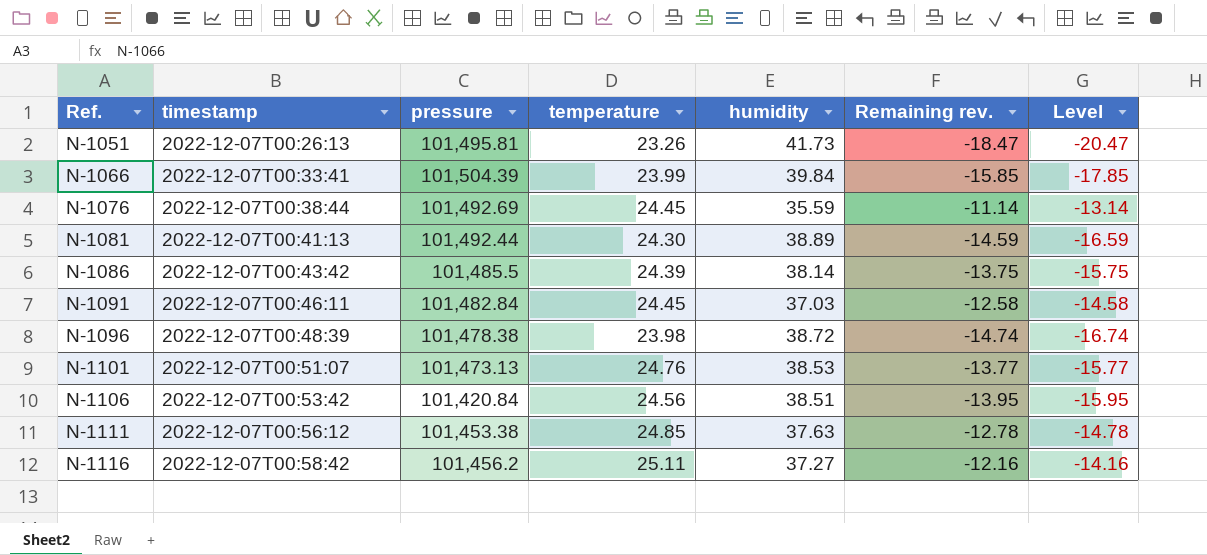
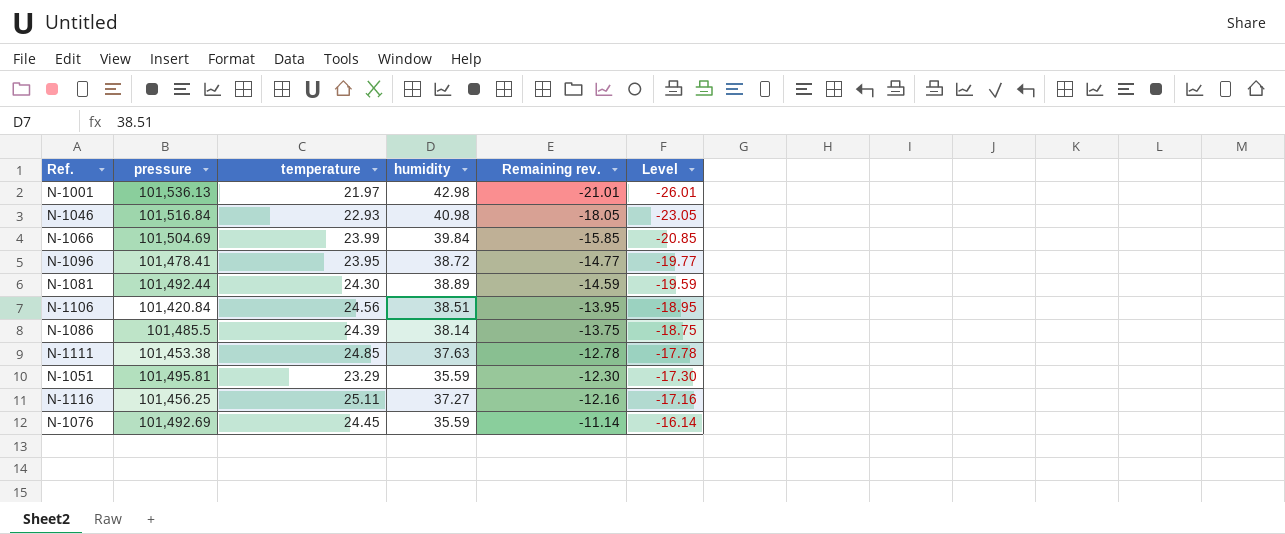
row order: Ref. ascending -> Remaining rev. ascending
column timestamp | position: 2 -> none
column Level | formula: [Remaining rev.] - 2 -> [Remaining rev.] - 5
row N-1091: 2022-12-07T00:46:11 | 101,482.84 | 24.45 | 37.03 | -12.58 | -14.58 -> none
row N-1101: 2022-12-07T00:51:07 | 101,473.13 | 24.76 | 38.53 | -13.77 | -15.77 -> none
row N-1001: none -> 101,536.13 | 21.97 | 42.98 | -21.01 | -26.01
row N-1046: none -> 101,516.84 | 22.93 | 40.98 | -18.05 | -23.05
N-1066 | pressure: 101,504.39 -> 101,504.69
N-1096 | pressure: 101,478.38 -> 101,478.41
N-1096 | temperature: 23.98 -> 23.95
N-1096 | Remaining rev.: -14.74 -> -14.77
N-1051 | temperature: 23.26 -> 23.29
N-1051 | humidity: 41.73 -> 35.59
N-1051 | Remaining rev.: -18.47 -> -12.30
N-1116 | pressure: 101,456.2 -> 101,456.25

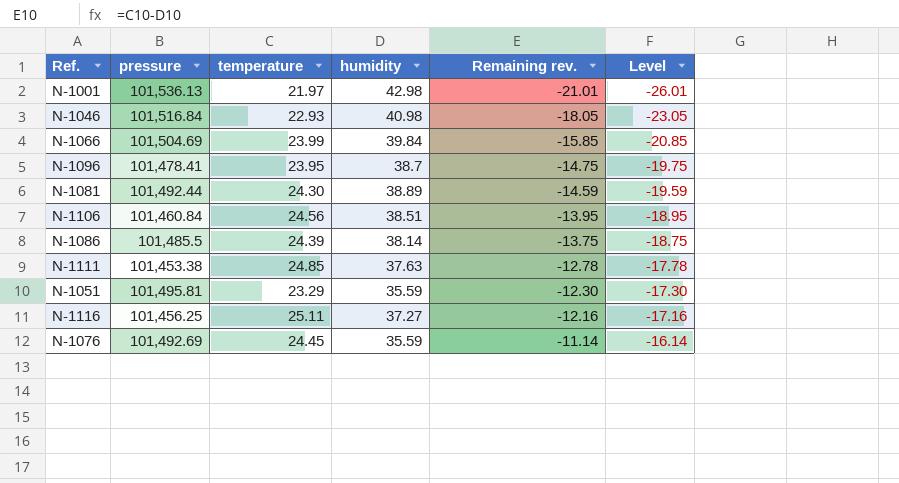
N-1096 | humidity: 38.72 -> 38.7
N-1096 | Remaining rev.: -14.77 -> -14.75
N-1096 | Level: -19.77 -> -19.75
N-1106 | pressure: 101,420.84 -> 101,460.84

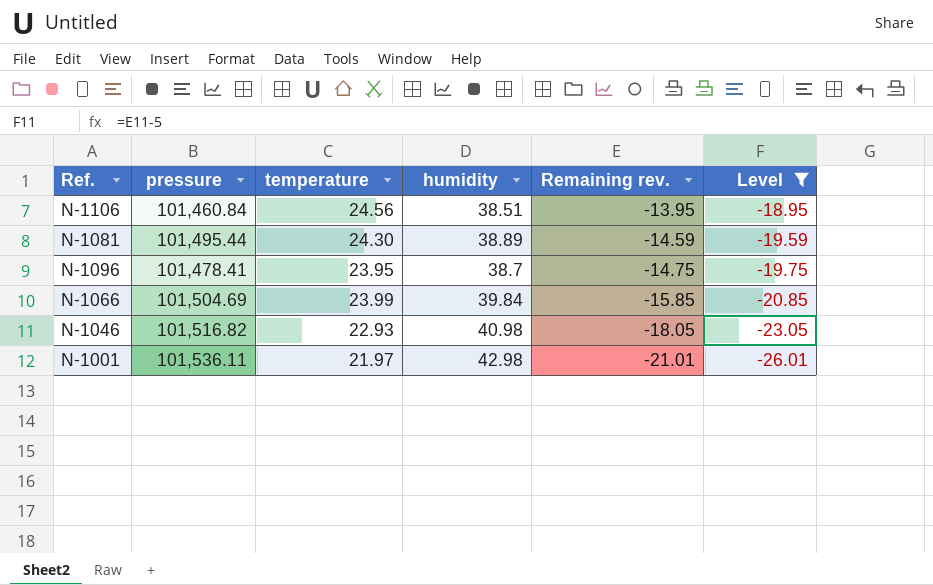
filter: none -> Level <= -18.95
row order: Remaining rev. ascending -> Remaining rev. descending
N-1081 | pressure: 101,492.44 -> 101,495.44
N-1046 | pressure: 101,516.84 -> 101,516.82
N-1001 | pressure: 101,536.13 -> 101,536.11

